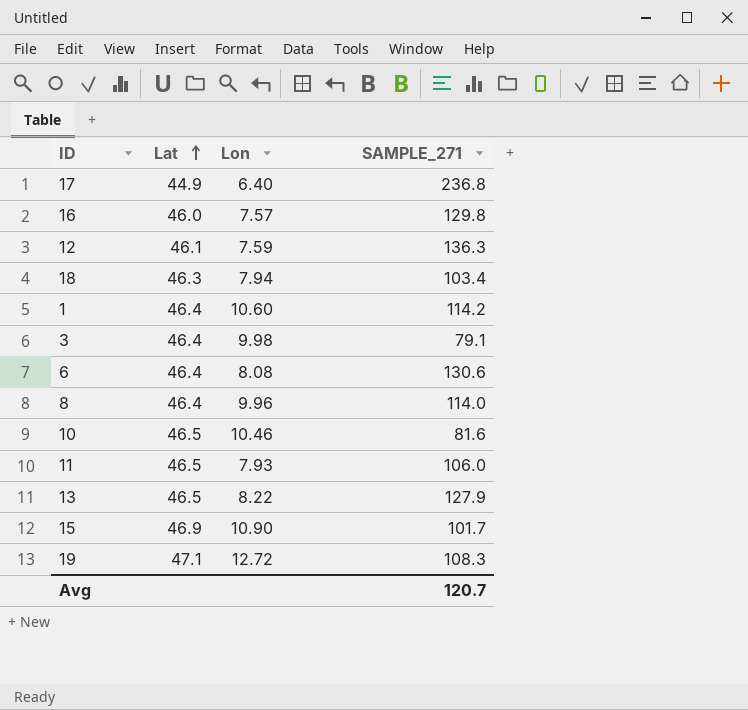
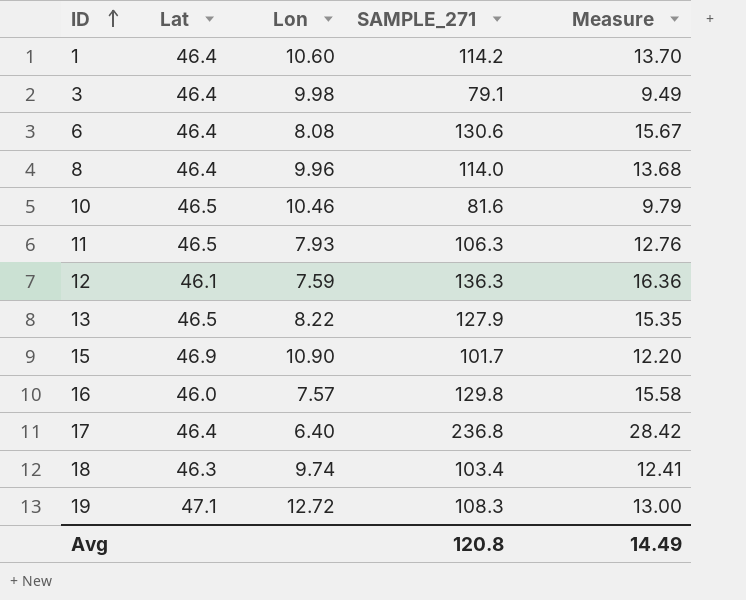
row order: Lat ascending -> ID ascending
column Measure | formula: none -> [SAMPLE_271] * 0.12
11 | SAMPLE_271: 106.0 -> 106.3
17 | Lat: 44.9 -> 46.4
18 | Lon: 7.94 -> 9.74
Avg | SAMPLE_271: 120.7 -> 120.8

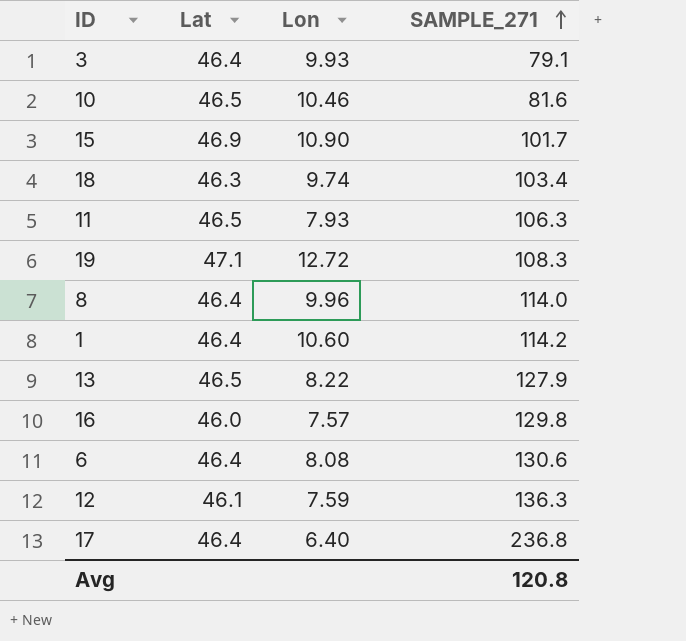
row order: ID ascending -> SAMPLE_271 ascending
column Measure | formula: [SAMPLE_271] * 0.12 -> none
3 | Lon: 9.98 -> 9.93

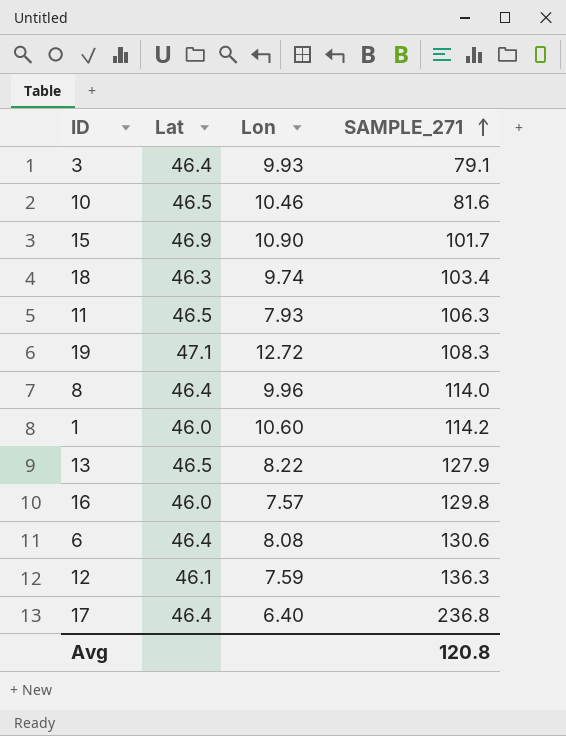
1 | Lat: 46.4 -> 46.0

